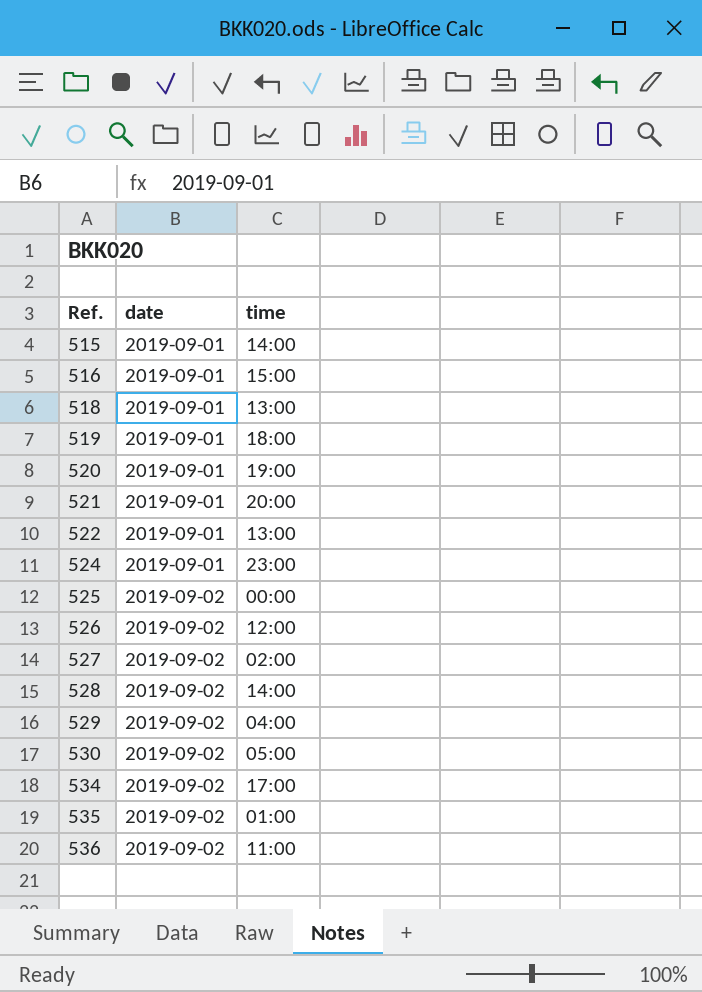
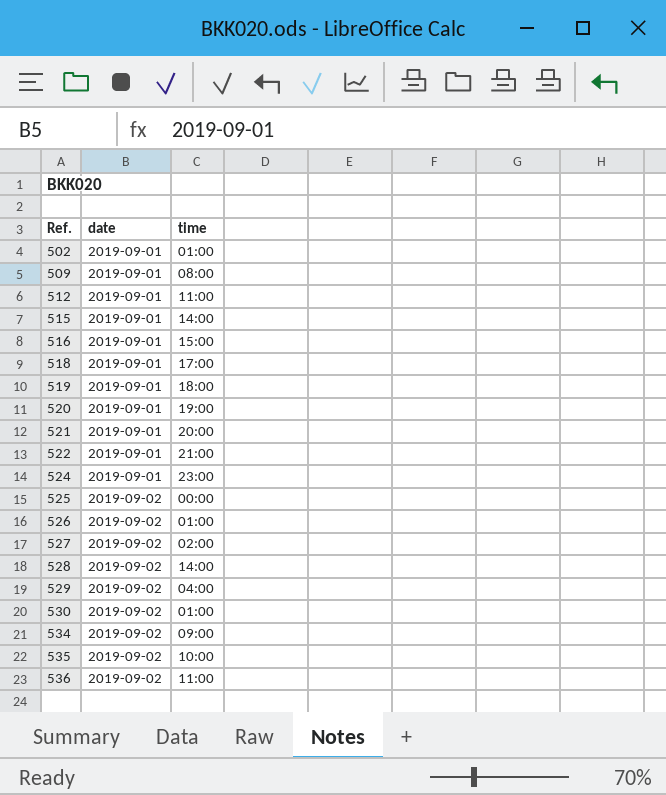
row 502: none -> 2019-09-01 | 01:00
row 509: none -> 2019-09-01 | 08:00
row 512: none -> 2019-09-01 | 11:00
518 | time: 13:00 -> 17:00
522 | time: 13:00 -> 21:00
526 | time: 12:00 -> 01:00
530 | time: 05:00 -> 01:00
534 | time: 17:00 -> 09:00
535 | time: 01:00 -> 10:00

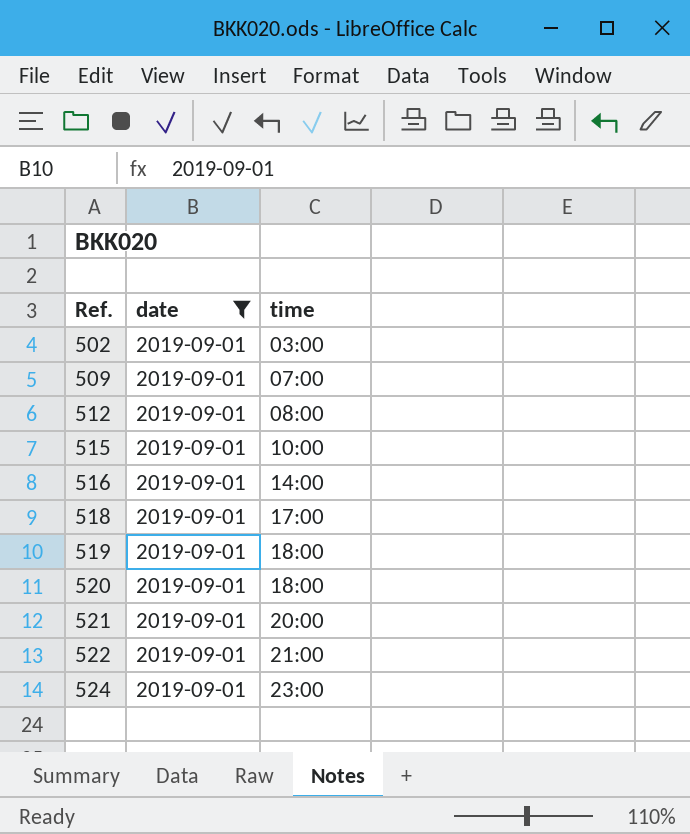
filter: none -> date = 2019-09-01
502 | time: 01:00 -> 03:00
509 | time: 08:00 -> 07:00
512 | time: 11:00 -> 08:00
515 | time: 14:00 -> 10:00
516 | time: 15:00 -> 14:00
520 | time: 19:00 -> 18:00

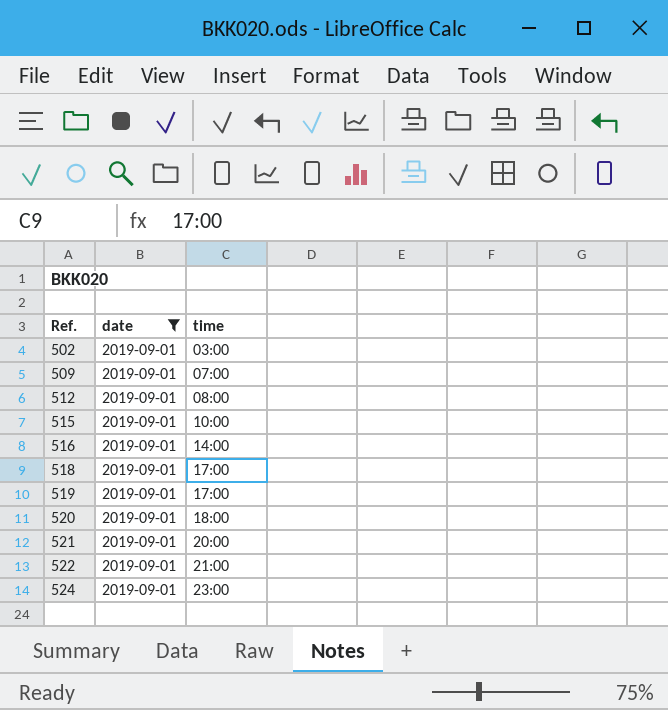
519 | time: 18:00 -> 17:00

